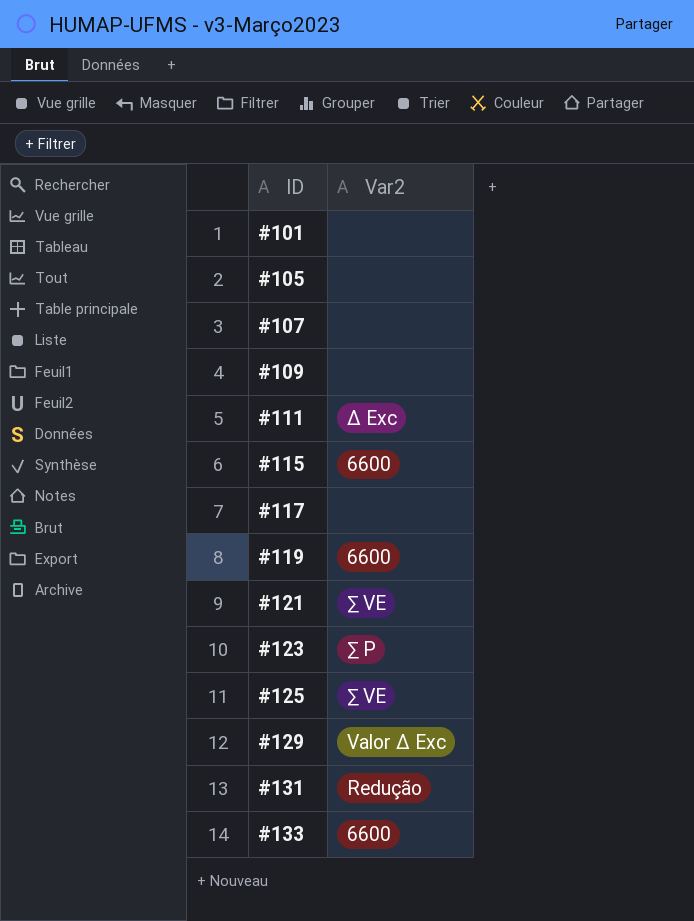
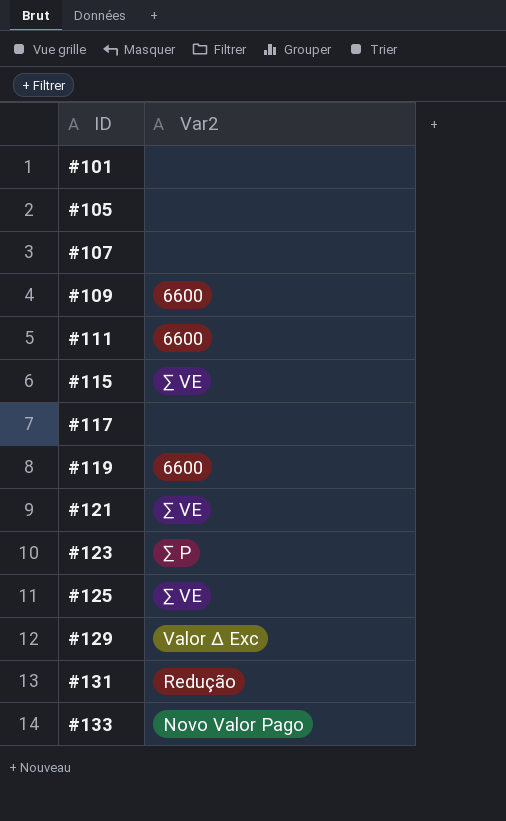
#109 | Var2: none -> 6600
#111 | Var2: ∆ Exc -> 6600
#115 | Var2: 6600 -> ∑ VE
#133 | Var2: 6600 -> Novo Valor Pago

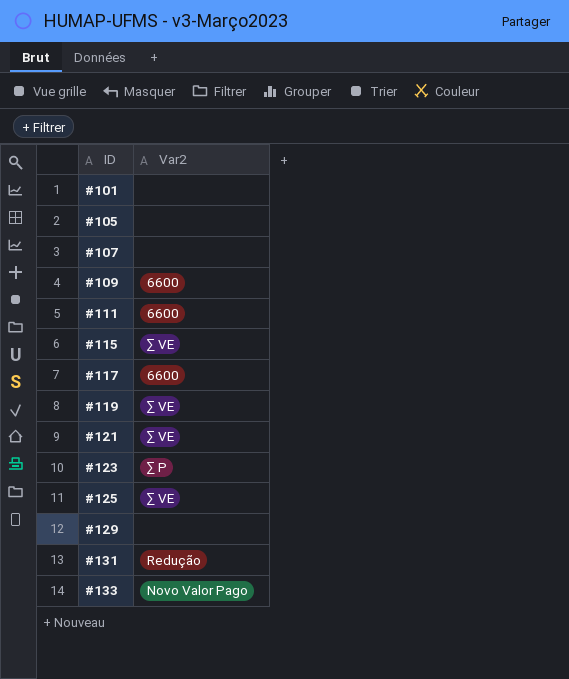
#117 | Var2: none -> 6600
#119 | Var2: 6600 -> ∑ VE
#129 | Var2: Valor ∆ Exc -> none

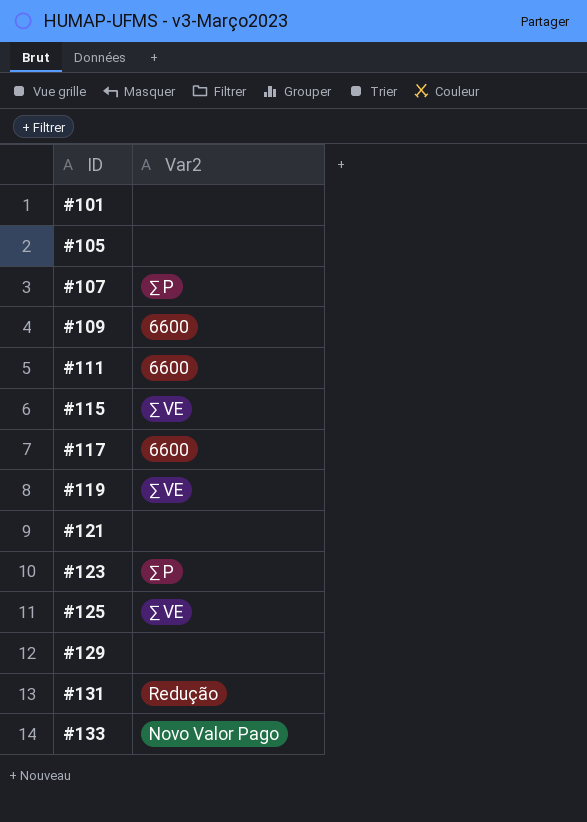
#107 | Var2: none -> ∑ P
#121 | Var2: ∑ VE -> none

